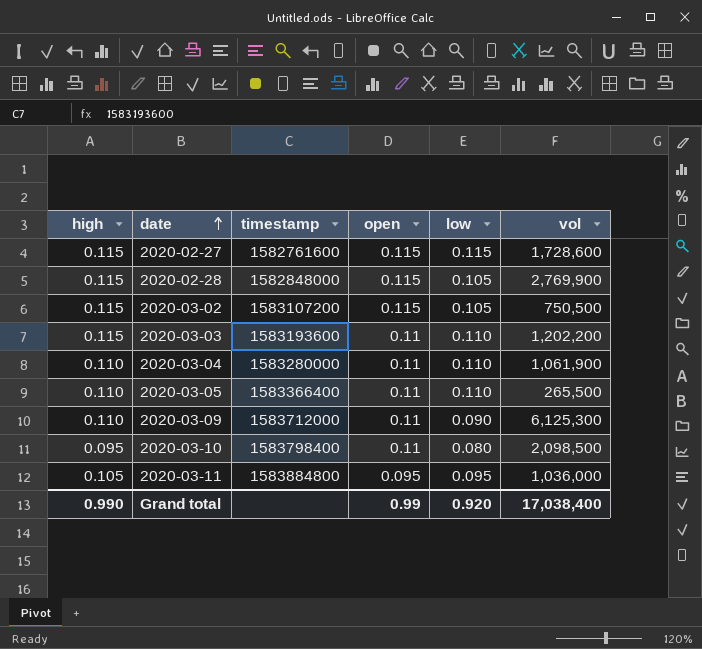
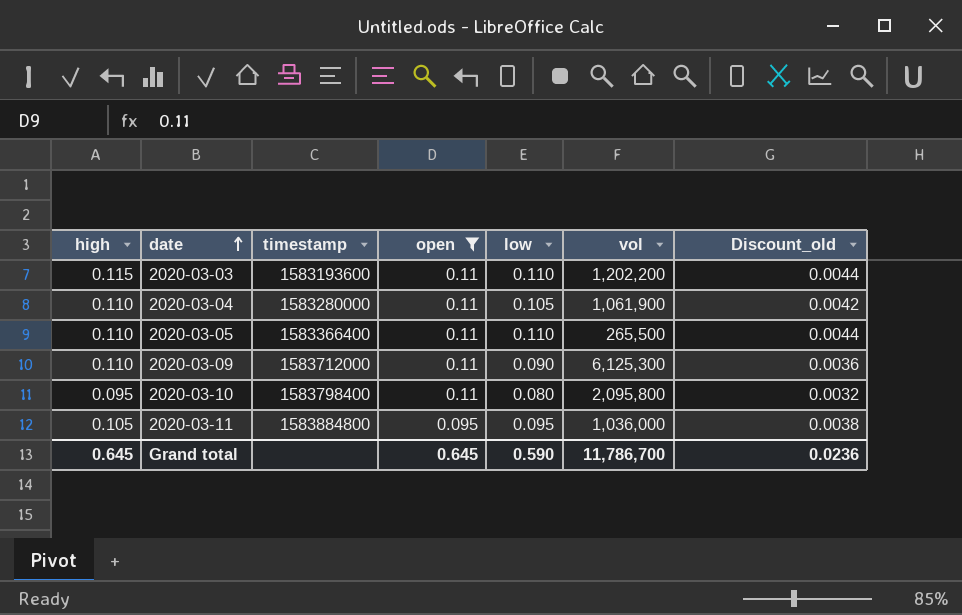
filter: none -> open != 0.115
column Discount_old | formula: none -> [low] * 0.04
2020-03-04 | low: 0.110 -> 0.105
2020-03-10 | vol: 2,098,500 -> 2,095,800
Grand total | high: 0.990 -> 0.645
Grand total | open: 0.99 -> 0.645
Grand total | low: 0.920 -> 0.590
Grand total | vol: 17,038,400 -> 11,786,700

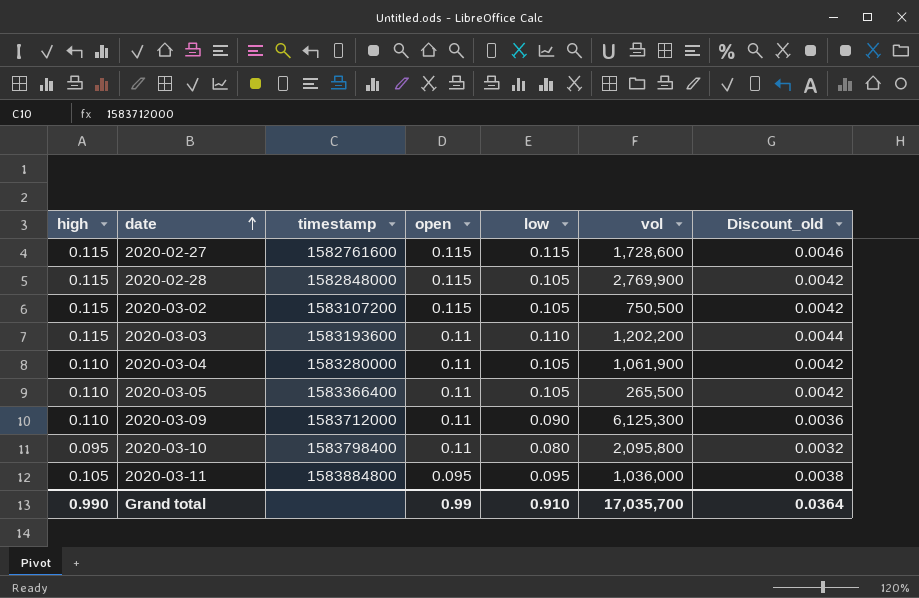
filter: open != 0.115 -> none
2020-03-05 | low: 0.110 -> 0.105
2020-03-05 | Discount_old: 0.0044 -> 0.0042
Grand total | high: 0.645 -> 0.990
Grand total | open: 0.645 -> 0.99
Grand total | low: 0.590 -> 0.910
Grand total | vol: 11,786,700 -> 17,035,700
Grand total | Discount_old: 0.0236 -> 0.0364

